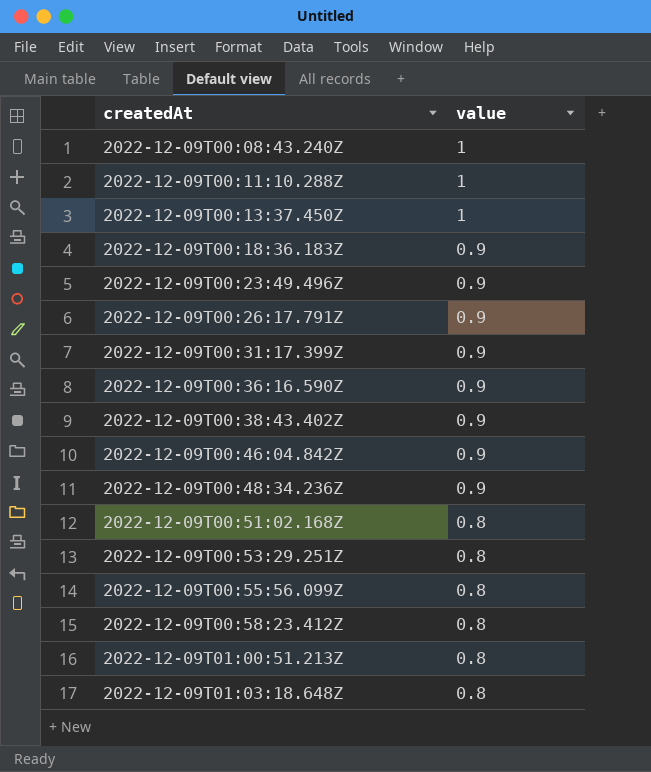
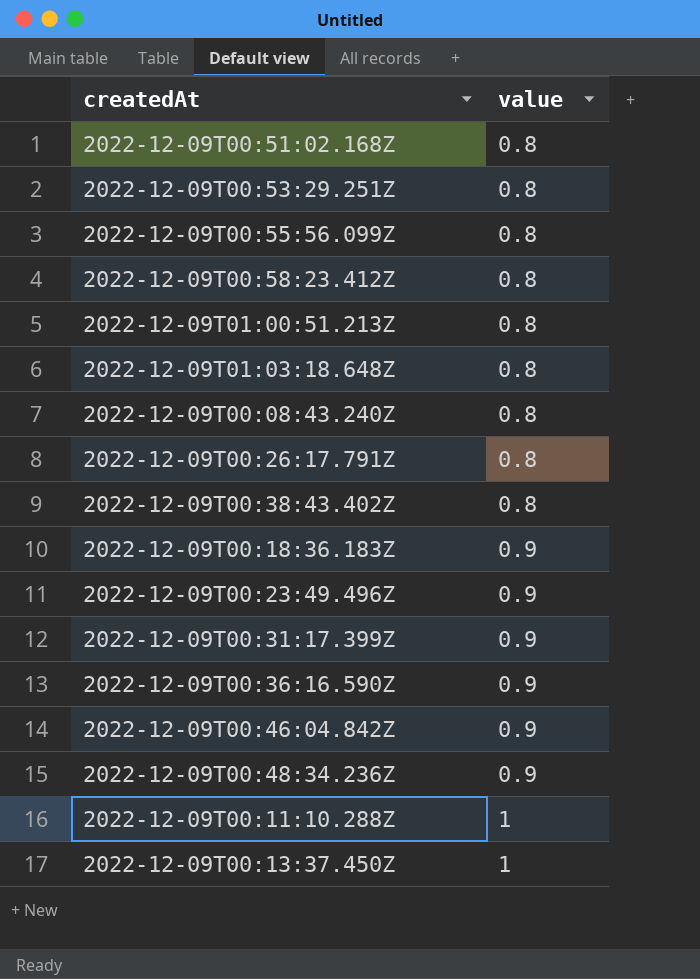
row order: createdAt ascending -> value ascending
2022-12-09T00:08:43.240Z | value: 1 -> 0.8
2022-12-09T00:26:17.791Z | value: 0.9 -> 0.8
2022-12-09T00:38:43.402Z | value: 0.9 -> 0.8

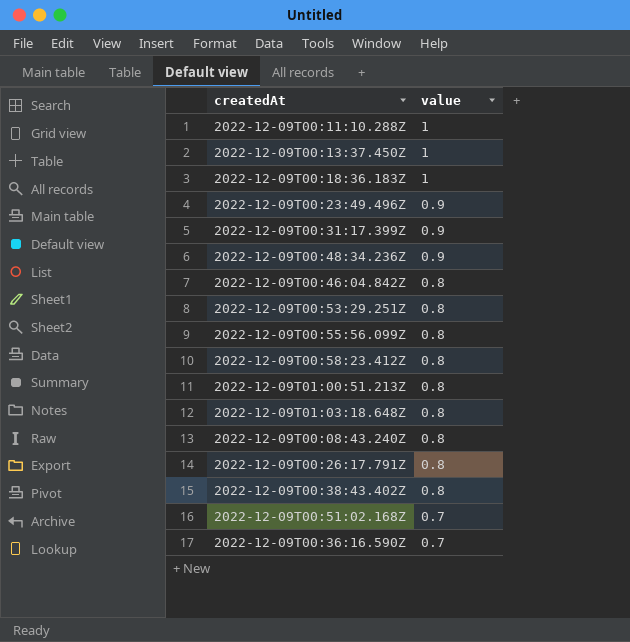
row order: value ascending -> value descending
2022-12-09T00:18:36.183Z | value: 0.9 -> 1
2022-12-09T00:46:04.842Z | value: 0.9 -> 0.8
2022-12-09T00:51:02.168Z | value: 0.8 -> 0.7
2022-12-09T00:36:16.590Z | value: 0.9 -> 0.7

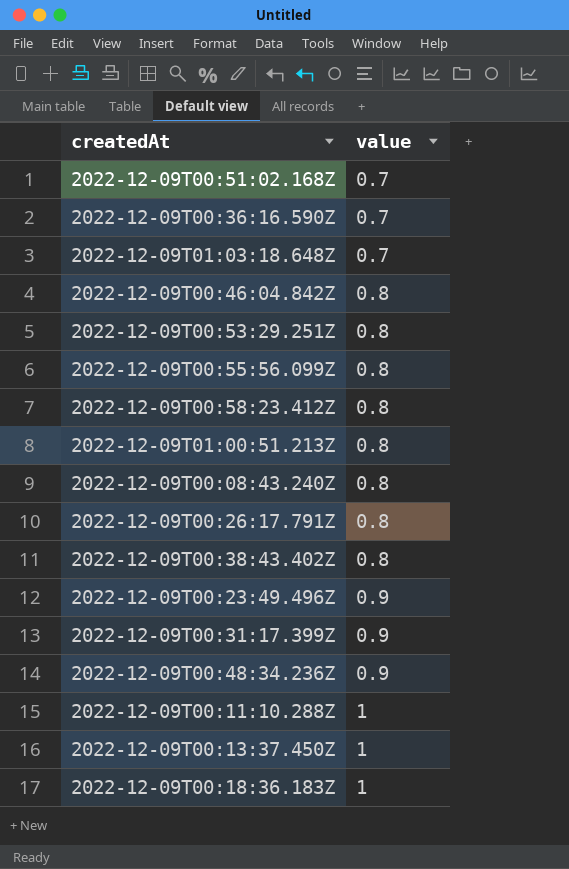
row order: value descending -> value ascending
2022-12-09T01:03:18.648Z | value: 0.8 -> 0.7

